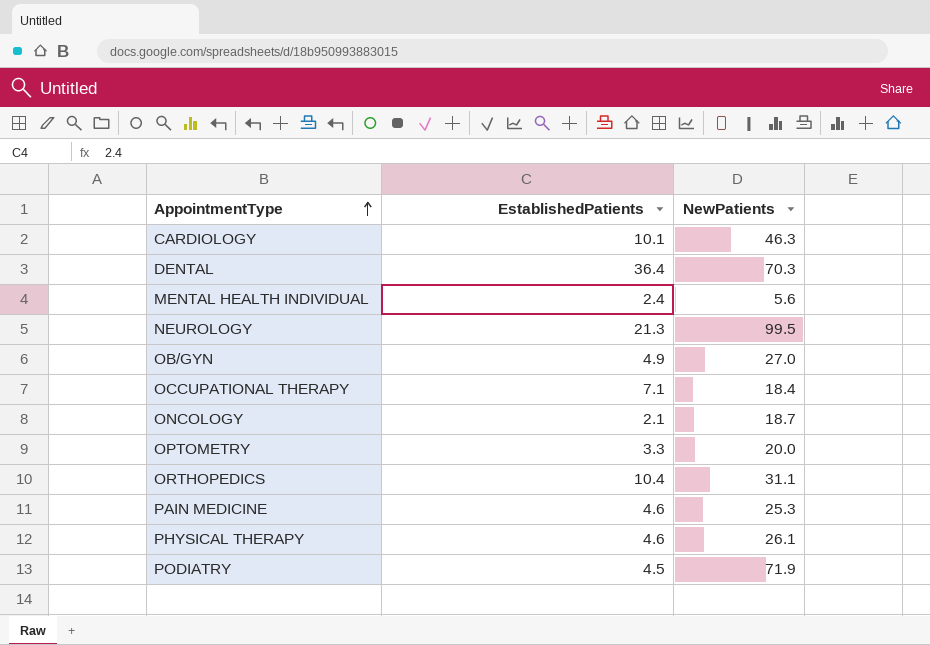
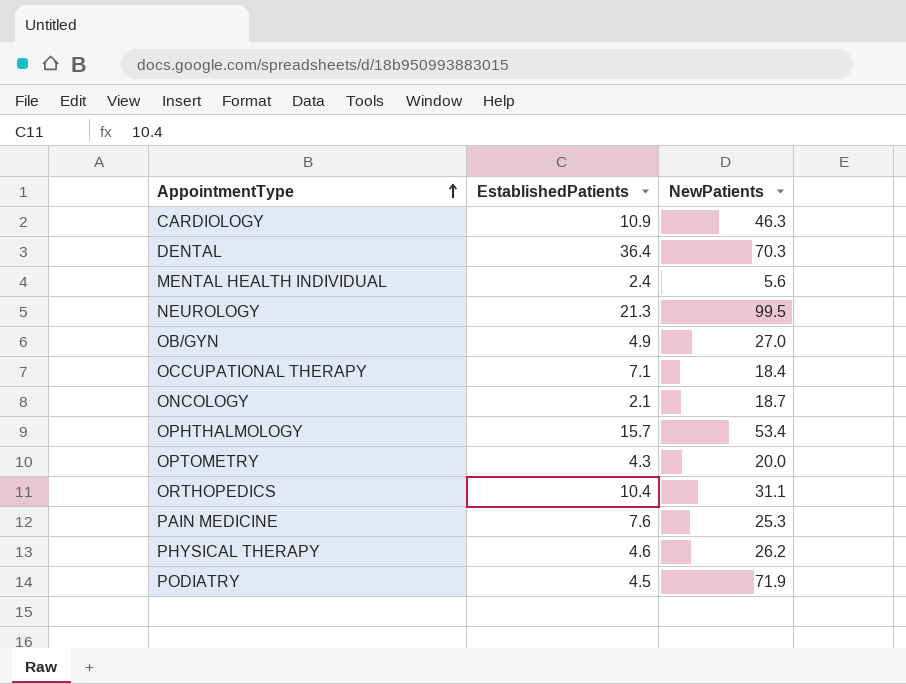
CARDIOLOGY | EstablishedPatients: 10.1 -> 10.9
row OPHTHALMOLOGY: none -> 15.7 | 53.4
OPTOMETRY | EstablishedPatients: 3.3 -> 4.3
PAIN MEDICINE | EstablishedPatients: 4.6 -> 7.6
PHYSICAL THERAPY | NewPatients: 26.1 -> 26.2

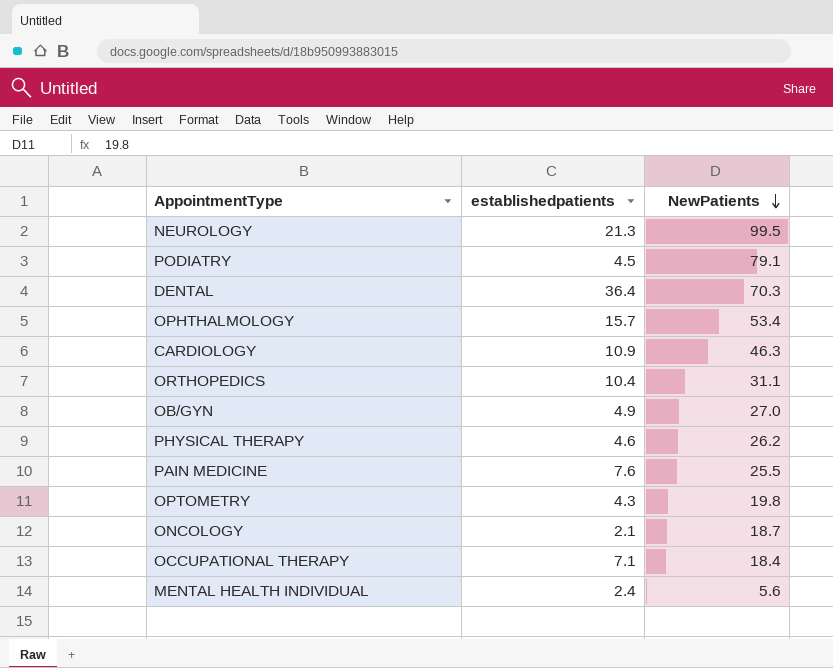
row order: AppointmentType ascending -> NewPatients descending
column name: EstablishedPatients -> establishedpatients
PODIATRY | NewPatients: 71.9 -> 79.1
PAIN MEDICINE | NewPatients: 25.3 -> 25.5
OPTOMETRY | NewPatients: 20.0 -> 19.8

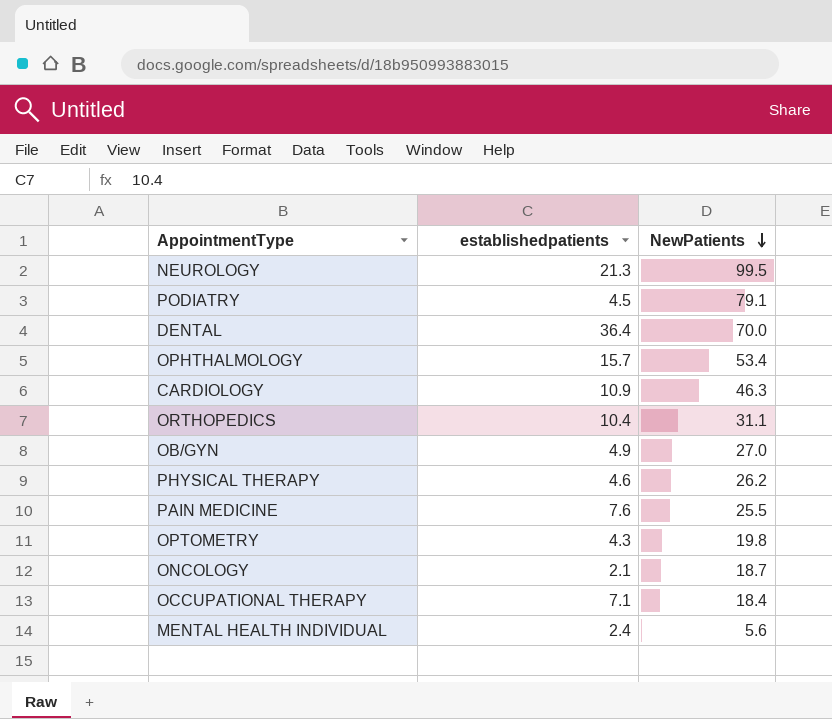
DENTAL | NewPatients: 70.3 -> 70.0

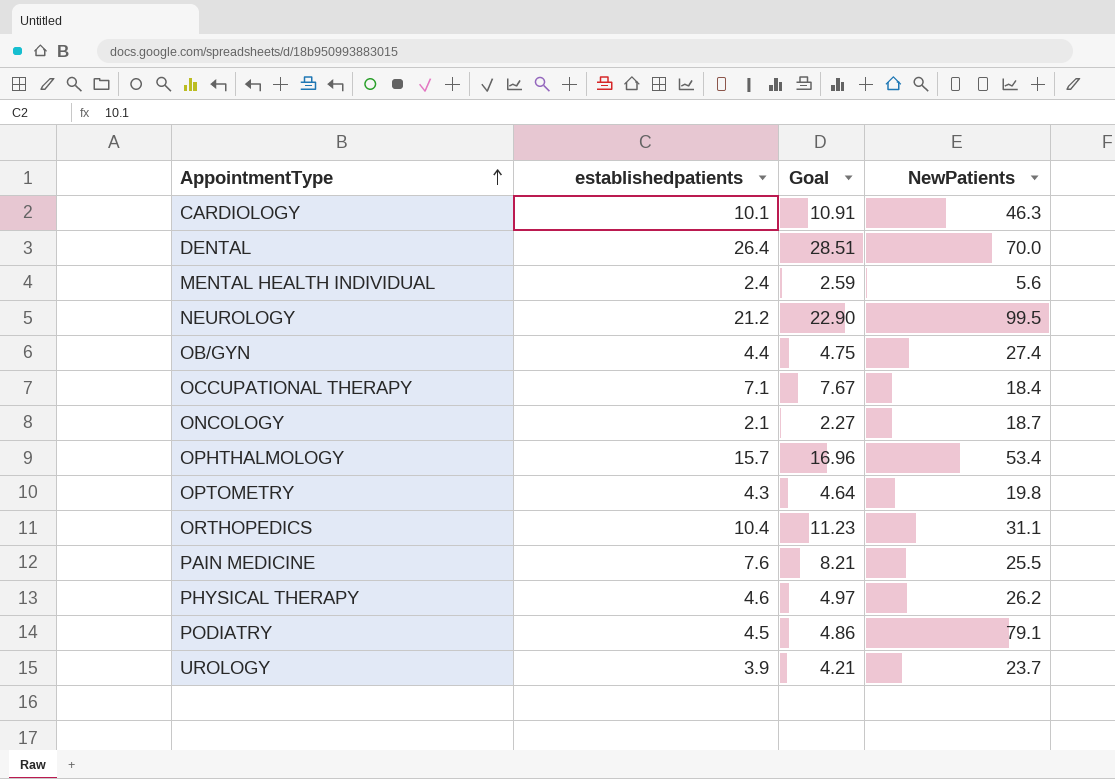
row order: NewPatients descending -> AppointmentType ascending
column Goal | formula: none -> [establishedpatients] * 1.08
CARDIOLOGY | establishedpatients: 10.9 -> 10.1
DENTAL | establishedpatients: 36.4 -> 26.4
NEUROLOGY | establishedpatients: 21.3 -> 21.2
OB/GYN | establishedpatients: 4.9 -> 4.4
OB/GYN | NewPatients: 27.0 -> 27.4
row UROLOGY: none -> 3.9 | 4.21 | 23.7

